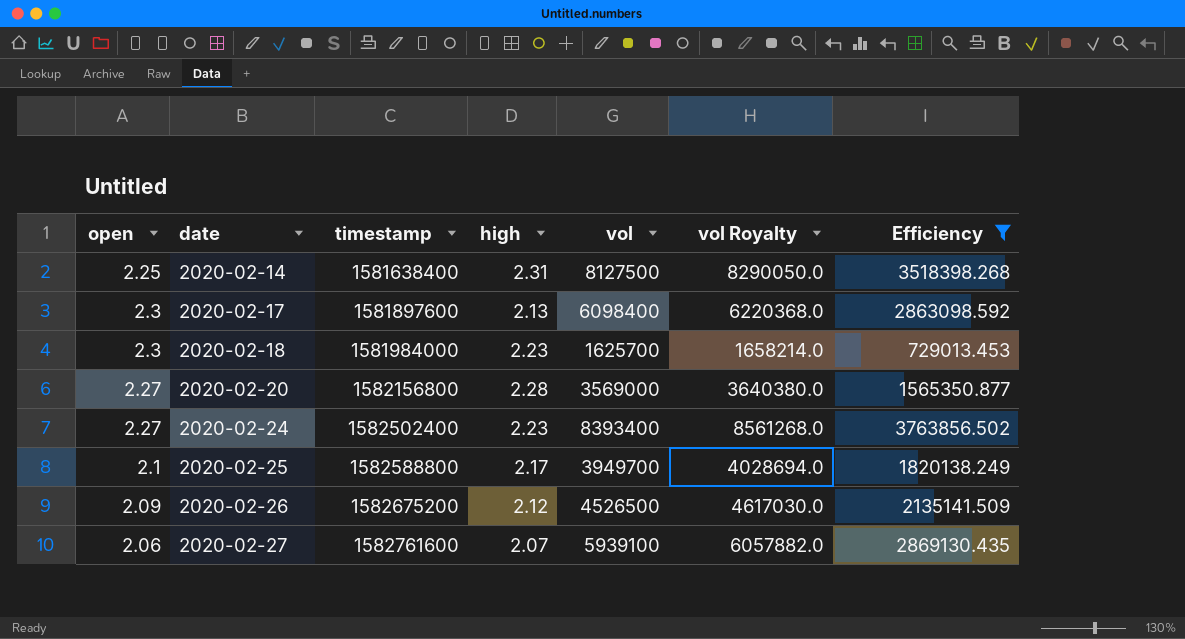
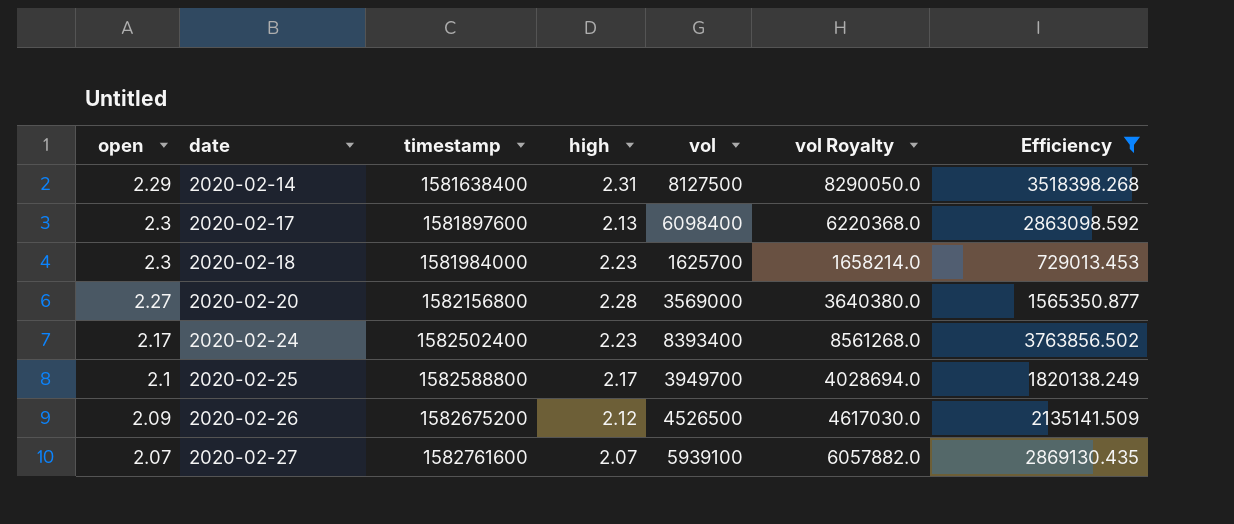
2020-02-14 | open: 2.25 -> 2.29
2020-02-24 | open: 2.27 -> 2.17
2020-02-27 | open: 2.06 -> 2.07

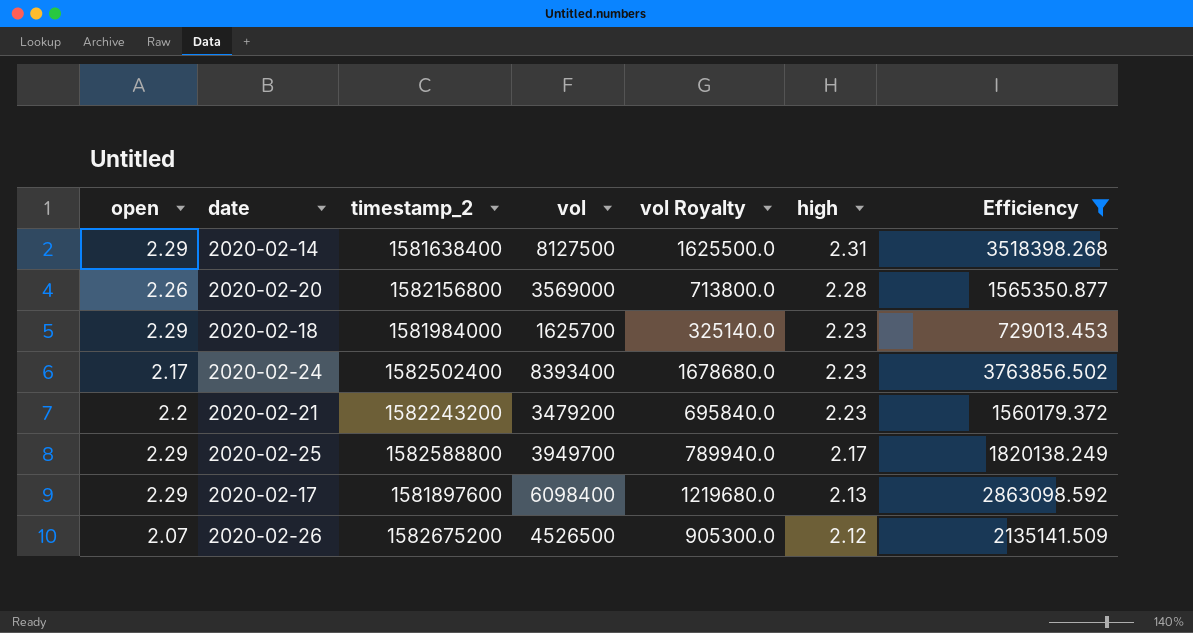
row order: date ascending -> high descending
column name: timestamp -> timestamp_2
column vol Royalty | formula: [vol] * 1.02 -> [vol] * 0.2
column high | position: 4 -> 6
row 2020-02-27: 2.07 | 1582761600 | 2.07 | 5939100 | 6057882.0 | 2869130.435 -> none
2020-02-20 | open: 2.27 -> 2.26
2020-02-18 | open: 2.3 -> 2.29
row 2020-02-21: none -> 2.2 | 1582243200 | 3479200 | 695840.0 | 2.23 | 1560179.372
2020-02-25 | open: 2.1 -> 2.29
2020-02-17 | open: 2.3 -> 2.29
2020-02-26 | open: 2.09 -> 2.07

